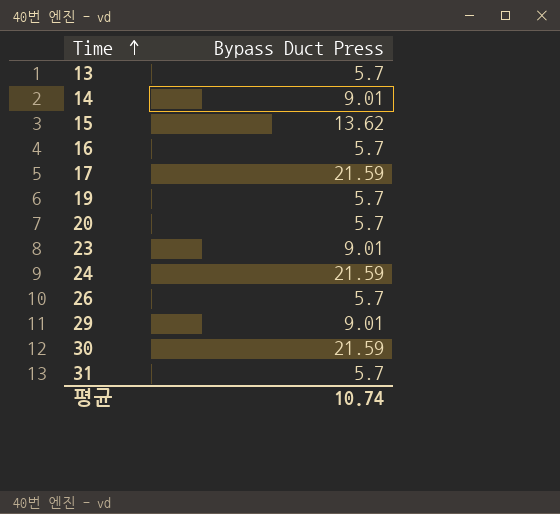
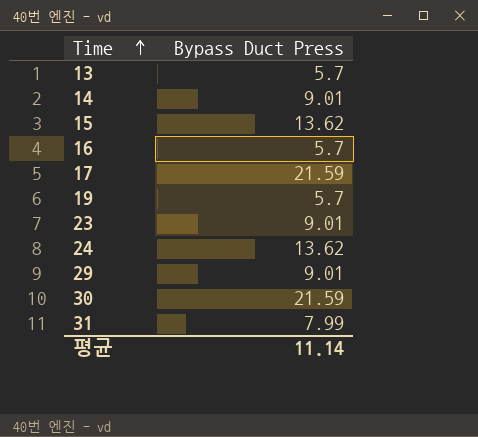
row 20: 5.7 -> none
row 26: 5.7 -> none
24 | Bypass Duct Press: 21.59 -> 13.62
31 | Bypass Duct Press: 5.7 -> 7.99
평균 | Bypass Duct Press: 10.74 -> 11.14

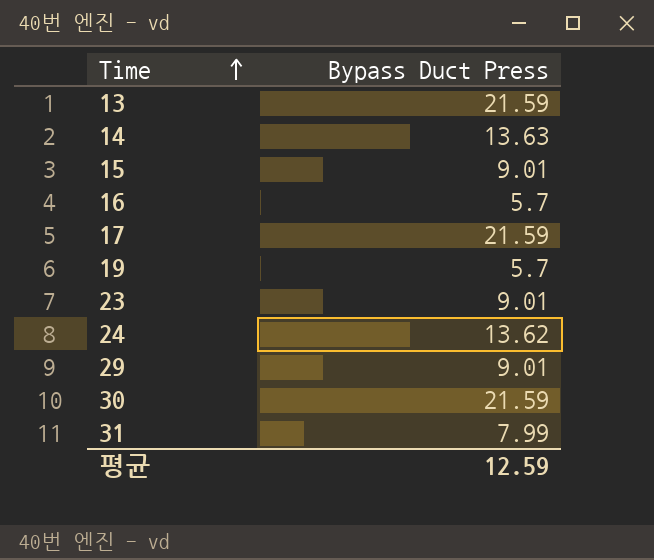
13 | Bypass Duct Press: 5.7 -> 21.59
14 | Bypass Duct Press: 9.01 -> 13.63
15 | Bypass Duct Press: 13.62 -> 9.01
평균 | Bypass Duct Press: 11.14 -> 12.59

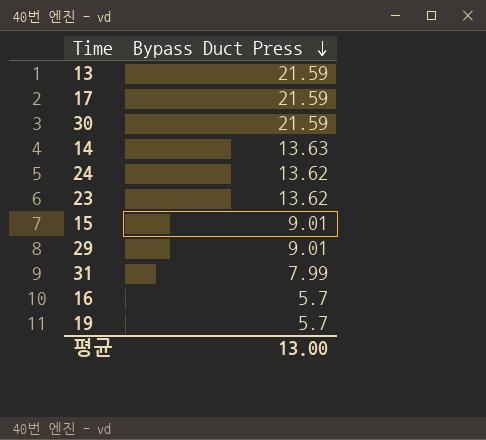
row order: Time ascending -> Bypass Duct Press descending
23 | Bypass Duct Press: 9.01 -> 13.62
평균 | Bypass Duct Press: 12.59 -> 13.00

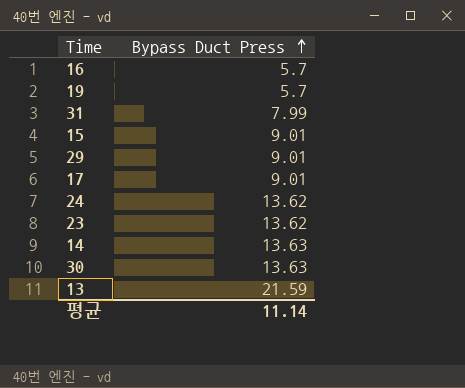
row order: Bypass Duct Press descending -> Bypass Duct Press ascending
17 | Bypass Duct Press: 21.59 -> 9.01
30 | Bypass Duct Press: 21.59 -> 13.63
평균 | Bypass Duct Press: 13.00 -> 11.14

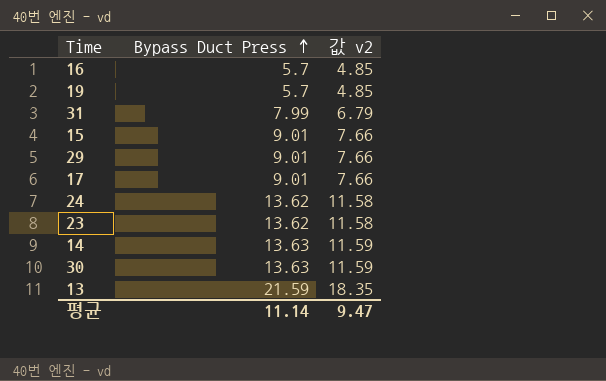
column 값 v2 | formula: none -> [Bypass Duct Press] * 0.85

